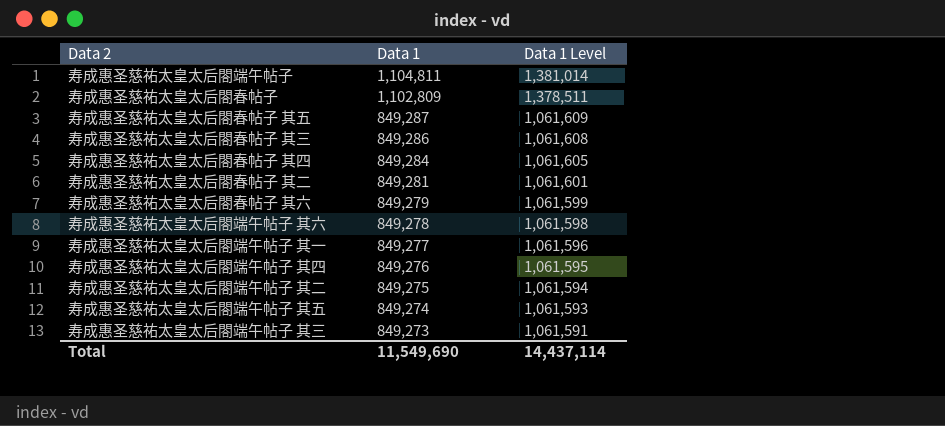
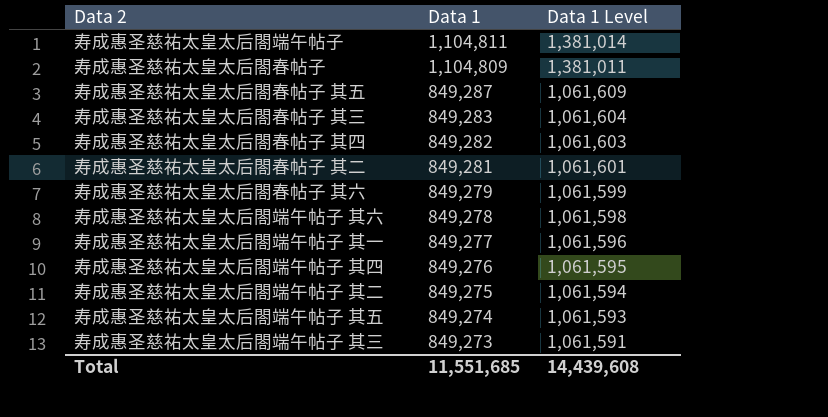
寿成惠圣慈祐太皇太后閤春帖子 | Data 1: 1,102,809 -> 1,104,809
寿成惠圣慈祐太皇太后閤春帖子 | Data 1 Level: 1,378,511 -> 1,381,011
寿成惠圣慈祐太皇太后閤春帖子 其三 | Data 1: 849,286 -> 849,283
寿成惠圣慈祐太皇太后閤春帖子 其三 | Data 1 Level: 1,061,608 -> 1,061,604
寿成惠圣慈祐太皇太后閤春帖子 其四 | Data 1: 849,284 -> 849,282
寿成惠圣慈祐太皇太后閤春帖子 其四 | Data 1 Level: 1,061,605 -> 1,061,603
Total | Data 1: 11,549,690 -> 11,551,685
Total | Data 1 Level: 14,437,114 -> 14,439,608

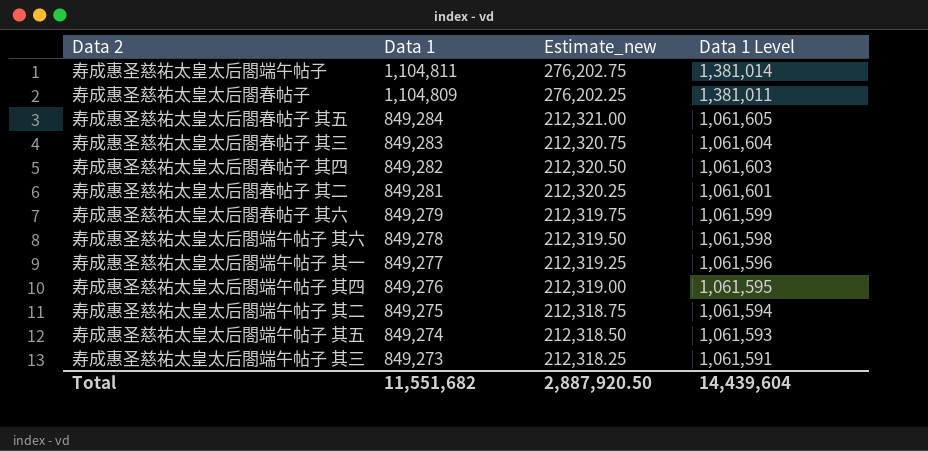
column Estimate_new | formula: none -> [Data 1] * 0.25
寿成惠圣慈祐太皇太后閤春帖子 其五 | Data 1: 849,287 -> 849,284
寿成惠圣慈祐太皇太后閤春帖子 其五 | Data 1 Level: 1,061,609 -> 1,061,605
Total | Data 1: 11,551,685 -> 11,551,682
Total | Data 1 Level: 14,439,608 -> 14,439,604

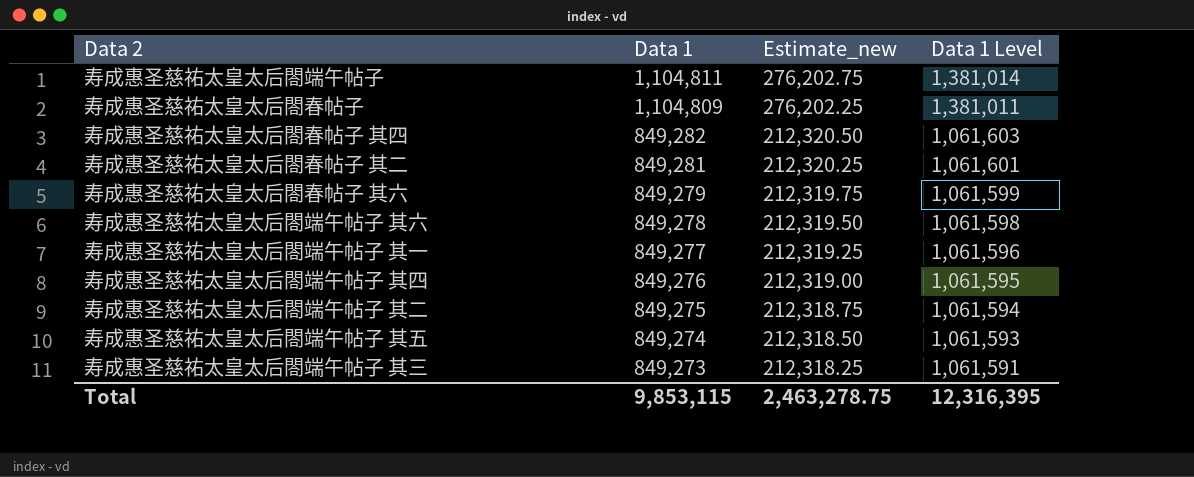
row 寿成惠圣慈祐太皇太后閤春帖子 其五: 849,284 | 212,321.00 | 1,061,605 -> none
row 寿成惠圣慈祐太皇太后閤春帖子 其三: 849,283 | 212,320.75 | 1,061,604 -> none
Total | Data 1: 11,551,682 -> 9,853,115
Total | Estimate_new: 2,887,920.50 -> 2,463,278.75
Total | Data 1 Level: 14,439,604 -> 12,316,395

